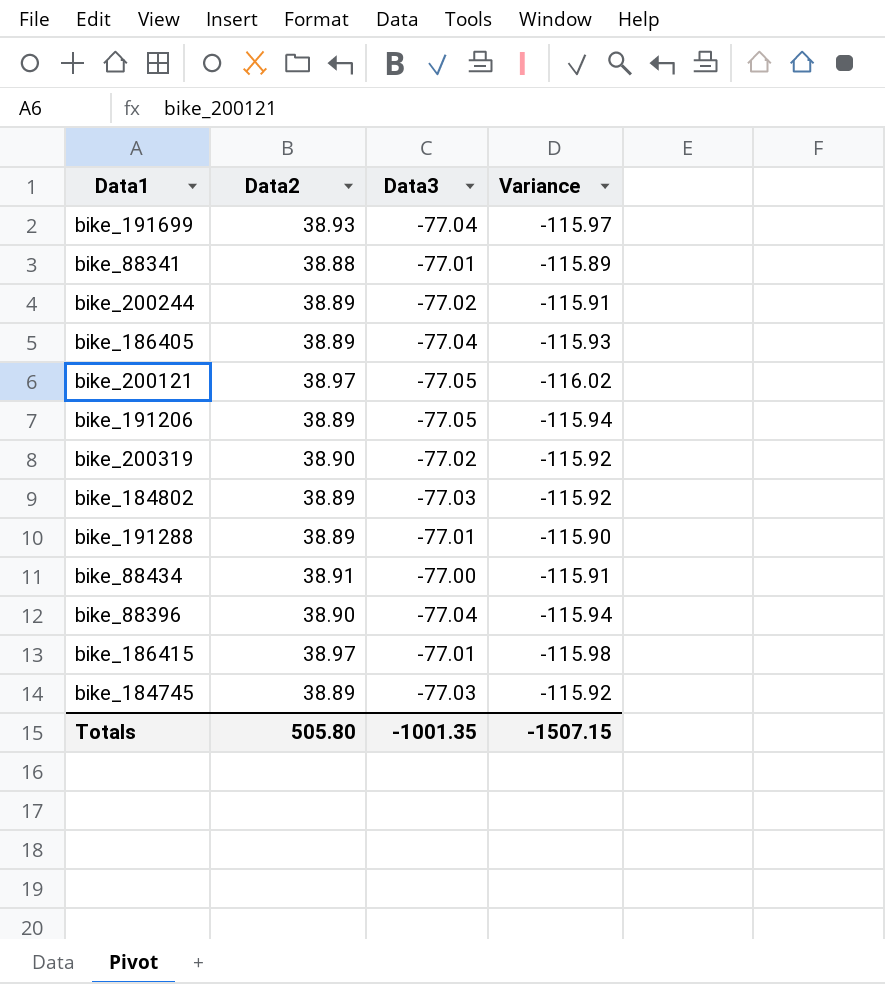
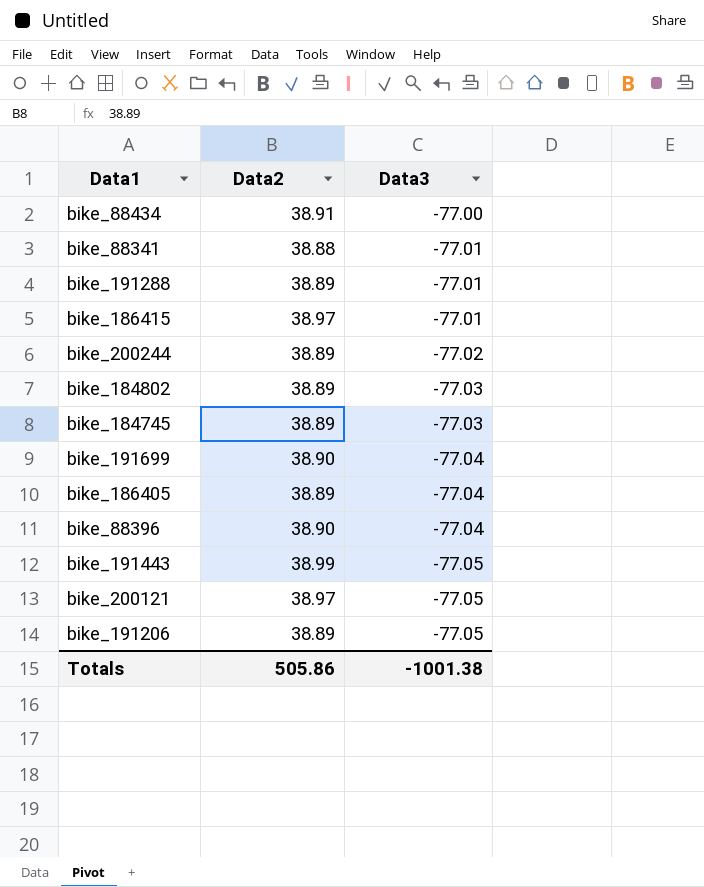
row order: none -> Data3 descending
column Variance | formula: [Data3] - [Data2] -> none
row bike_200319: 38.90 | -77.02 | -115.92 -> none
bike_191699 | Data2: 38.93 -> 38.90
row bike_191443: none -> 38.99 | -77.05
Totals | Data2: 505.80 -> 505.86
Totals | Data3: -1001.35 -> -1001.38

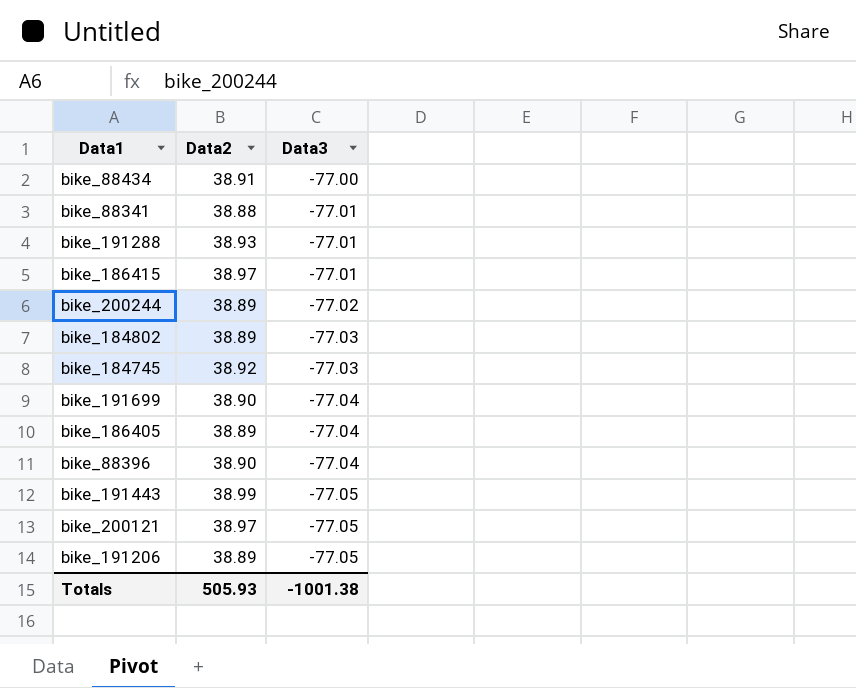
bike_191288 | Data2: 38.89 -> 38.93
bike_184745 | Data2: 38.89 -> 38.92
Totals | Data2: 505.86 -> 505.93

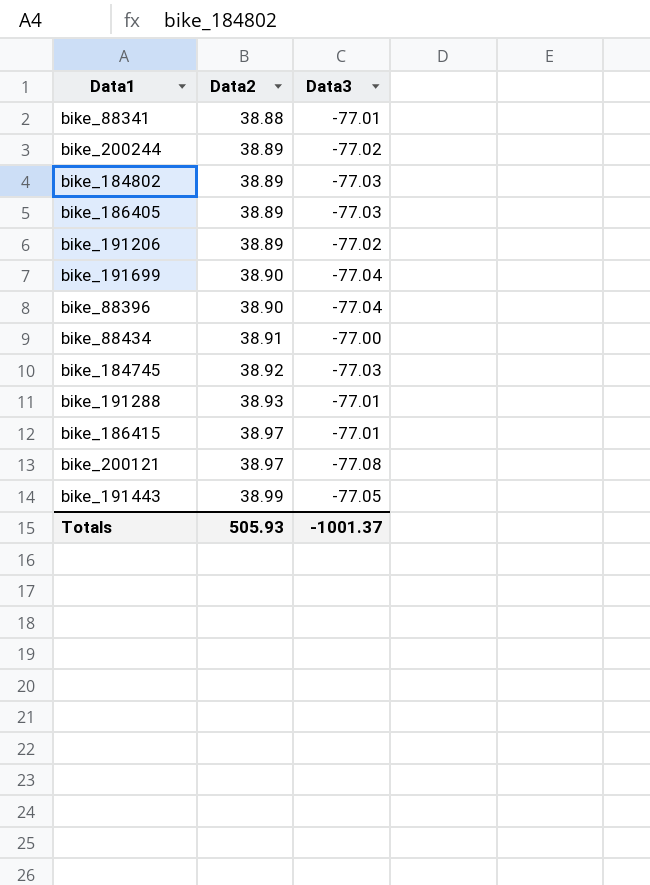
row order: Data3 descending -> Data2 ascending
bike_186405 | Data3: -77.04 -> -77.03
bike_191206 | Data3: -77.05 -> -77.02
bike_200121 | Data3: -77.05 -> -77.08
Totals | Data3: -1001.38 -> -1001.37

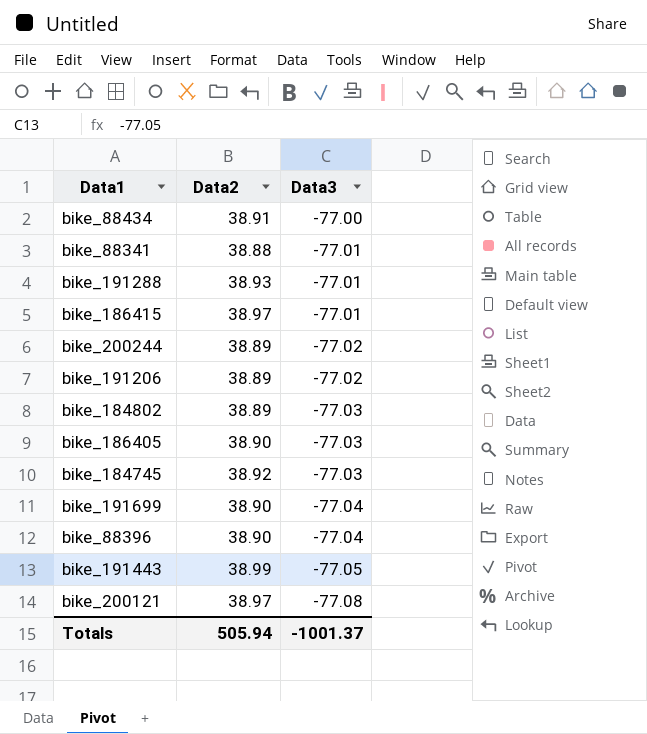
row order: Data2 ascending -> Data3 descending
bike_186405 | Data2: 38.89 -> 38.90
Totals | Data2: 505.93 -> 505.94

